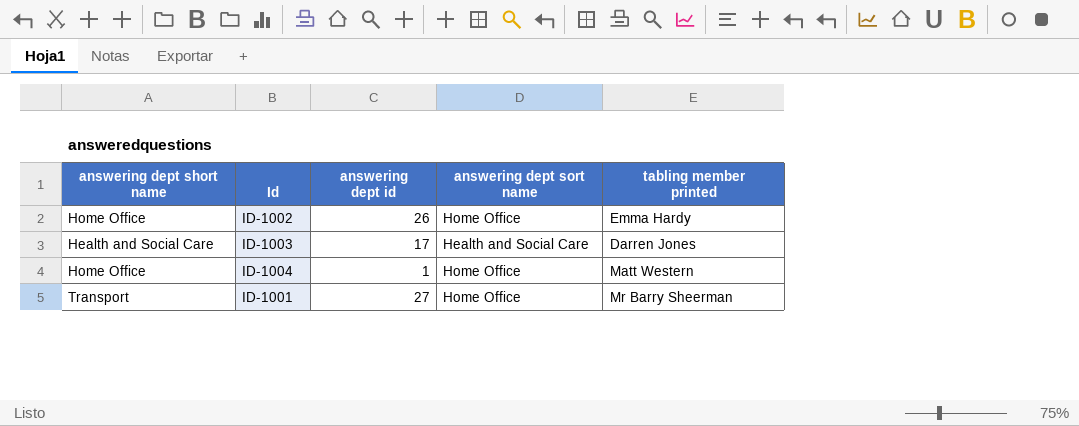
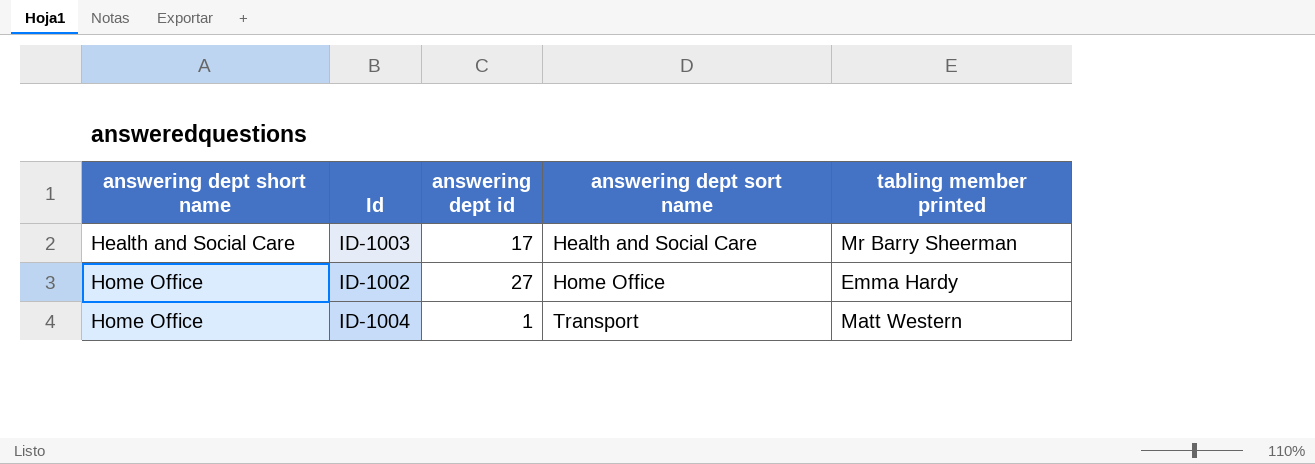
row order: none -> answering dept short name ascending
row ID-1001: Transport | 27 | Home Office | Mr Barry Sheerman -> none
ID-1003 | tabling member printed: Darren Jones -> Mr Barry Sheerman
ID-1002 | answering dept id: 26 -> 27
ID-1004 | answering dept sort name: Home Office -> Transport

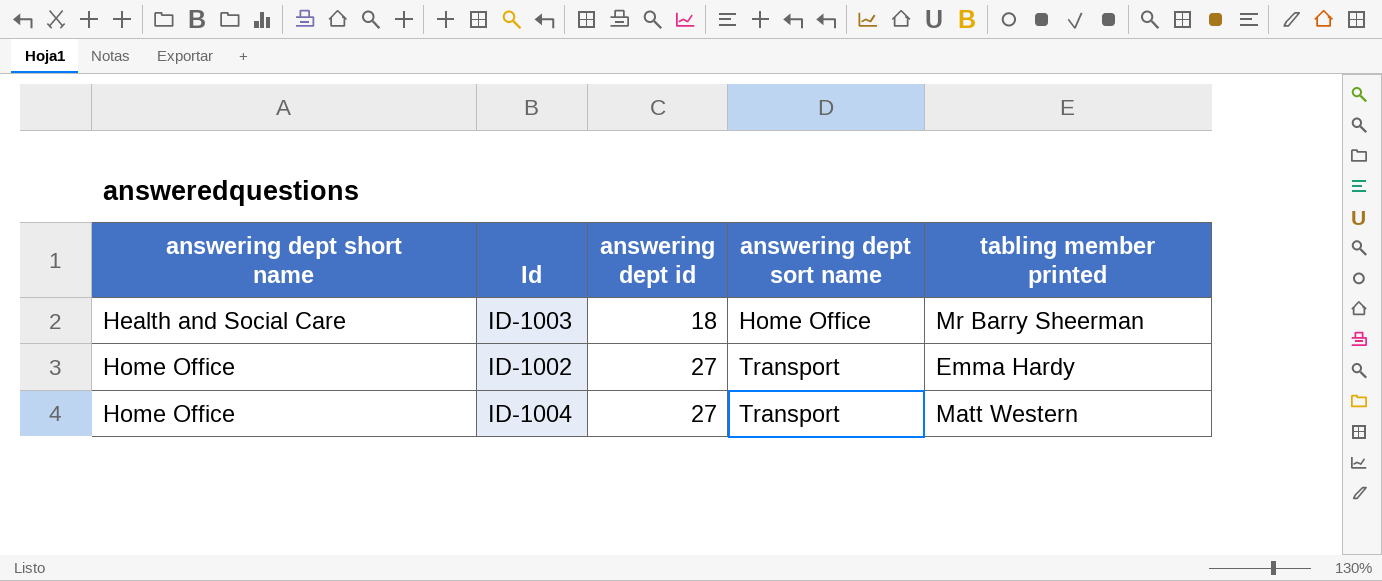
ID-1003 | answering dept id: 17 -> 18
ID-1003 | answering dept sort name: Health and Social Care -> Home Office
ID-1002 | answering dept sort name: Home Office -> Transport
ID-1004 | answering dept id: 1 -> 27

